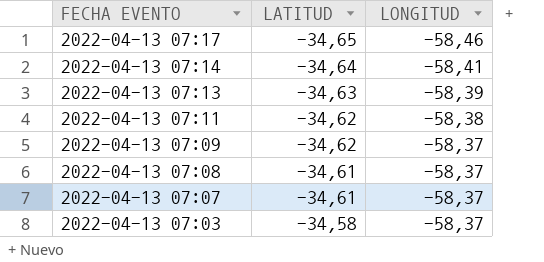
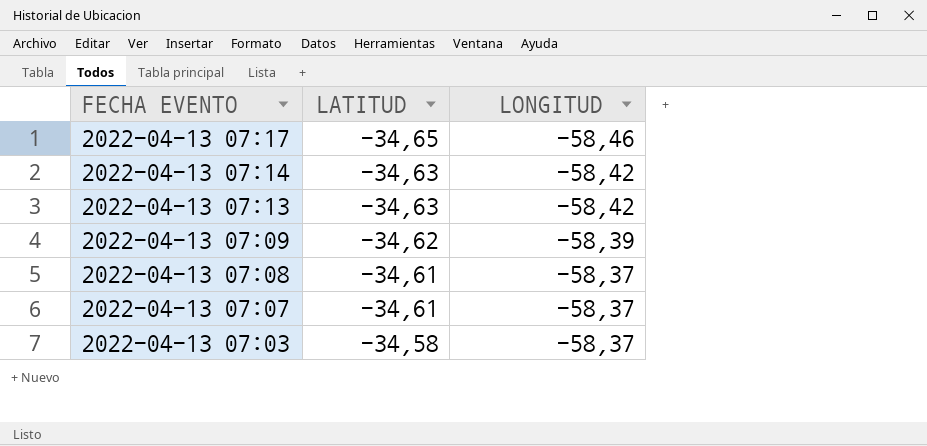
row 2022-04-13 07:11: -34,62 | -58,38 -> none
2022-04-13 07:14 | LATITUD: -34,64 -> -34,63
2022-04-13 07:14 | LONGITUD: -58,41 -> -58,42
2022-04-13 07:13 | LONGITUD: -58,39 -> -58,42
2022-04-13 07:09 | LONGITUD: -58,37 -> -58,39

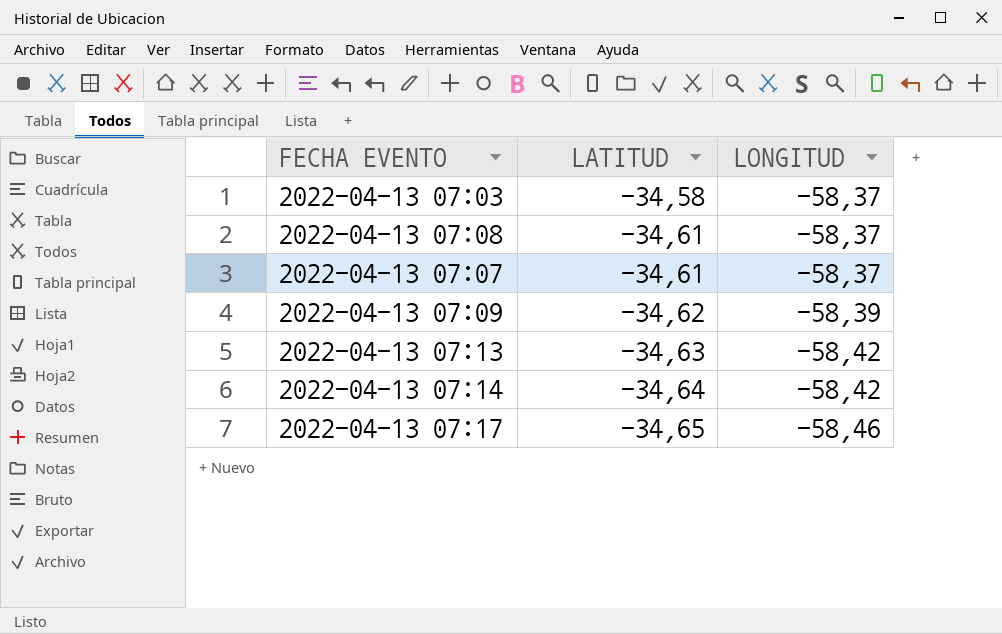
row order: FECHA EVENTO descending -> LATITUD descending
2022-04-13 07:14 | LATITUD: -34,63 -> -34,64

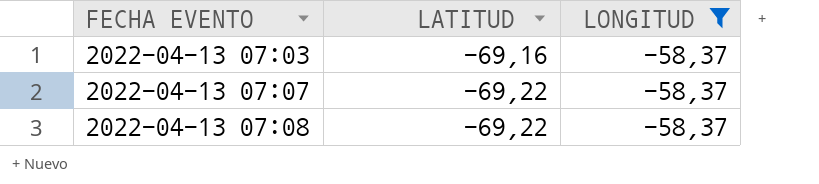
filter: none -> LONGITUD = -58,37
row order: LATITUD descending -> FECHA EVENTO ascending
2022-04-13 07:03 | LATITUD: -34,58 -> -69,16
2022-04-13 07:07 | LATITUD: -34,61 -> -69,22
2022-04-13 07:08 | LATITUD: -34,61 -> -69,22

